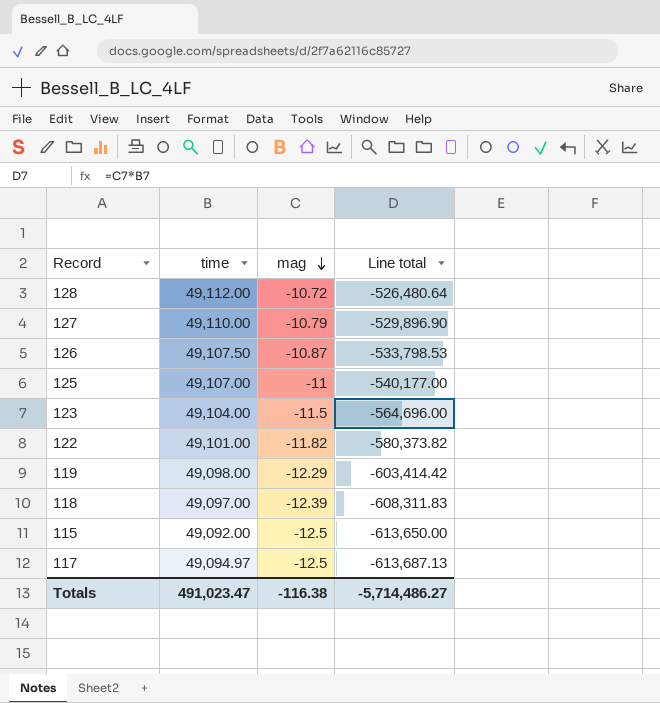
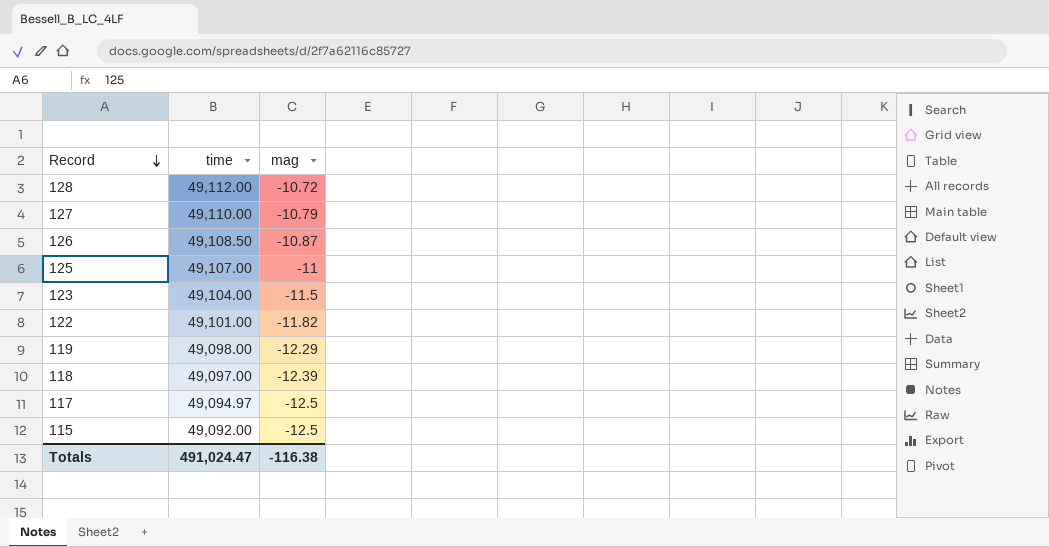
row order: mag descending -> Record descending
column Line total | formula: [time] * [mag] -> none
126 | time: 49,107.50 -> 49,108.50
Totals | time: 491,023.47 -> 491,024.47

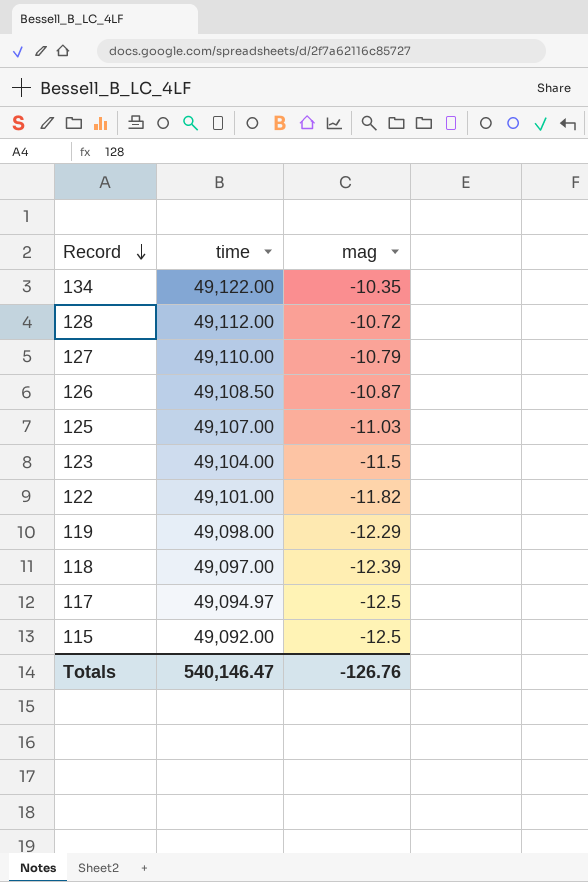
row 134: none -> 49,122.00 | -10.35
125 | mag: -11 -> -11.03
Totals | time: 491,024.47 -> 540,146.47
Totals | mag: -116.38 -> -126.76

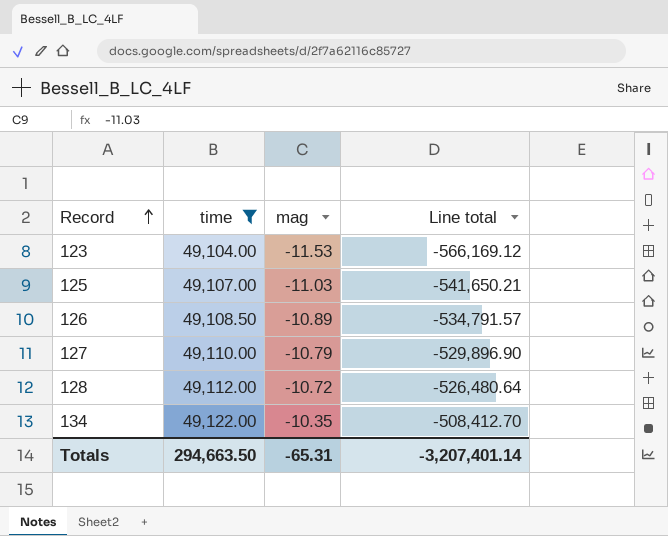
filter: none -> time >= 49,104.00
row order: Record descending -> Record ascending
column Line total | formula: none -> [time] * [mag]
123 | mag: -11.5 -> -11.53
126 | mag: -10.87 -> -10.89
Totals | time: 540,146.47 -> 294,663.50
Totals | mag: -126.76 -> -65.31

